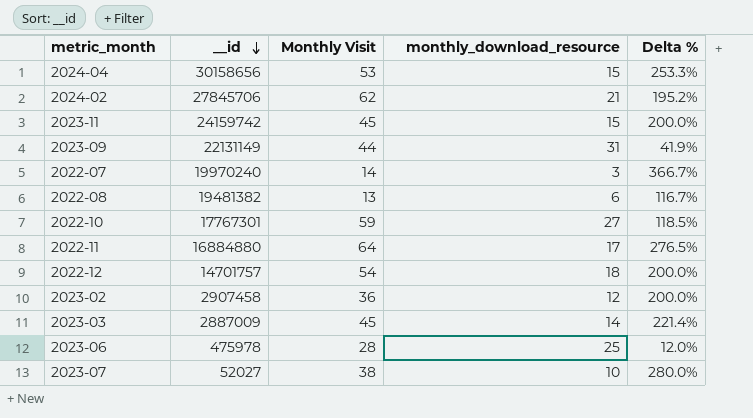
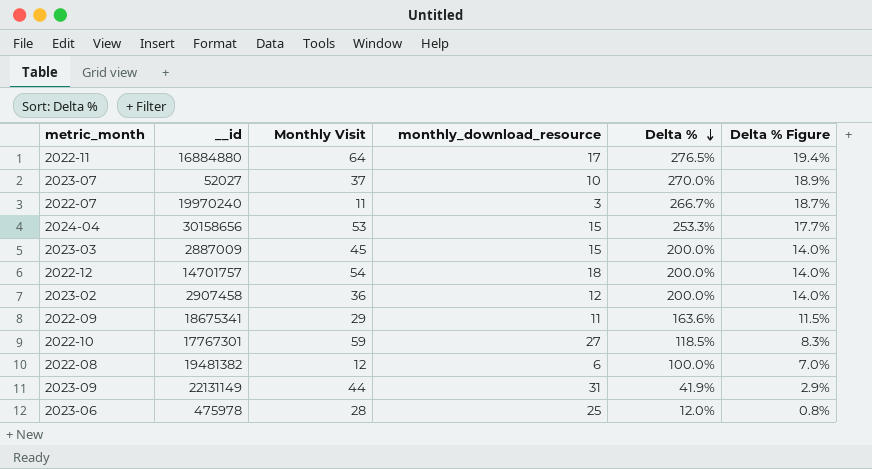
row order: __id descending -> Delta % descending
column Delta % Figure | formula: none -> [Delta %] * 0.07
row 2024-02: 27845706 | 62 | 21 | 195.2% -> none
row 2023-11: 24159742 | 45 | 15 | 200.0% -> none
2023-07 | Monthly Visit: 38 -> 37
2023-07 | Delta %: 280.0% -> 270.0%
2022-07 | Monthly Visit: 14 -> 11
2022-07 | Delta %: 366.7% -> 266.7%
2023-03 | monthly_download_resource: 14 -> 15
2023-03 | Delta %: 221.4% -> 200.0%
row 2022-09: none -> 18675341 | 29 | 11 | 163.6% | 11.5%
2022-08 | Monthly Visit: 13 -> 12
2022-08 | Delta %: 116.7% -> 100.0%

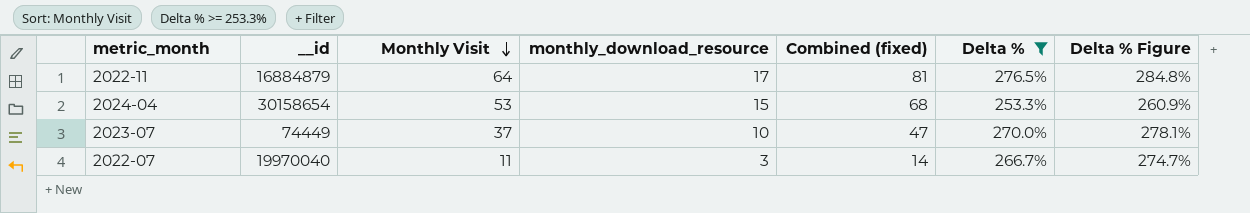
filter: none -> Delta % >= 253.3%
row order: Delta % descending -> Monthly Visit descending
column Combined (fixed) | formula: none -> [Monthly Visit] + [monthly_download_resource]
column Delta % Figure | formula: [Delta %] * 0.07 -> [Delta %] * 1.03
2022-11 | __id: 16884880 -> 16884879
2024-04 | __id: 30158656 -> 30158654
2023-07 | __id: 52027 -> 74449
2022-07 | __id: 19970240 -> 19970040

